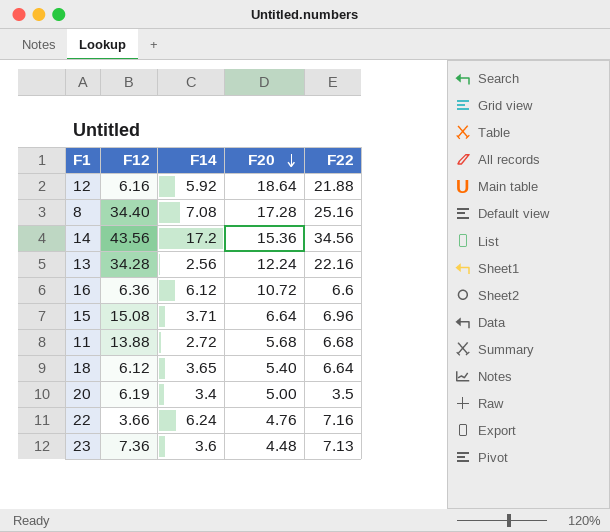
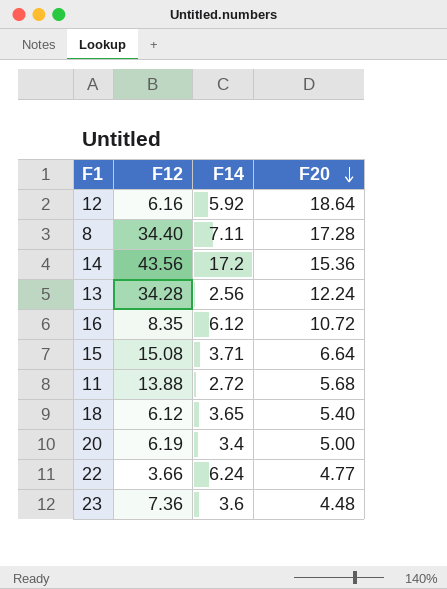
column F22 | position: 5 -> none
8 | F14: 7.08 -> 7.11
16 | F12: 6.36 -> 8.35
22 | F20: 4.76 -> 4.77

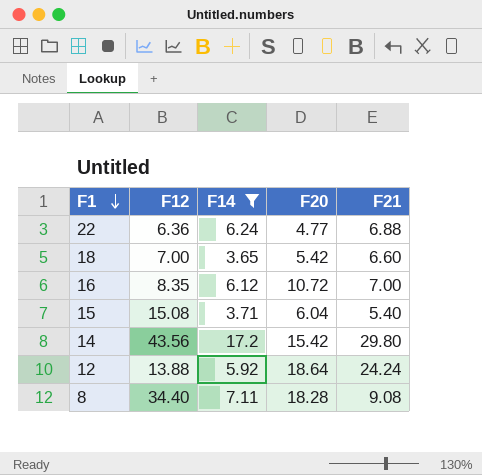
filter: none -> F14 >= 3.65
row order: F20 descending -> F1 descending
column F21 | position: none -> 5
22 | F12: 3.66 -> 6.36
18 | F12: 6.12 -> 7.00
18 | F20: 5.40 -> 5.42
15 | F20: 6.64 -> 6.04
14 | F20: 15.36 -> 15.42
12 | F12: 6.16 -> 13.88
8 | F20: 17.28 -> 18.28

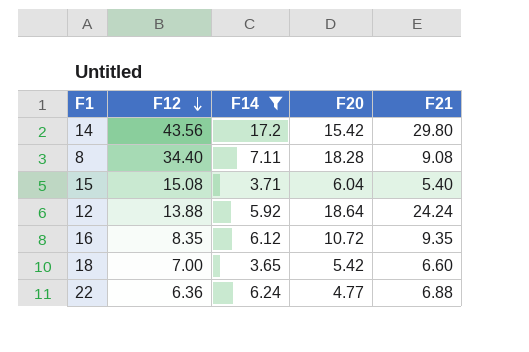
row order: F1 descending -> F12 descending
16 | F21: 7.00 -> 9.35

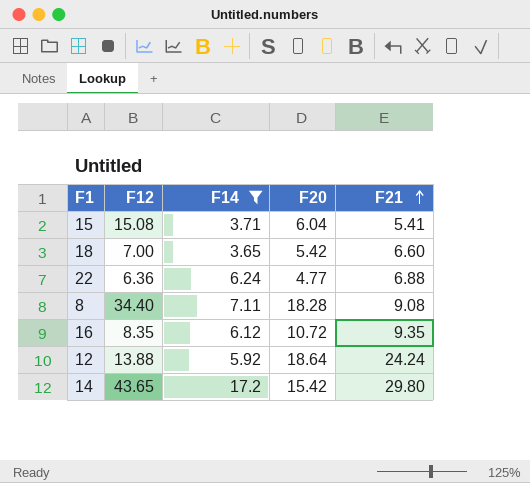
row order: F12 descending -> F21 ascending
15 | F21: 5.40 -> 5.41
14 | F12: 43.56 -> 43.65

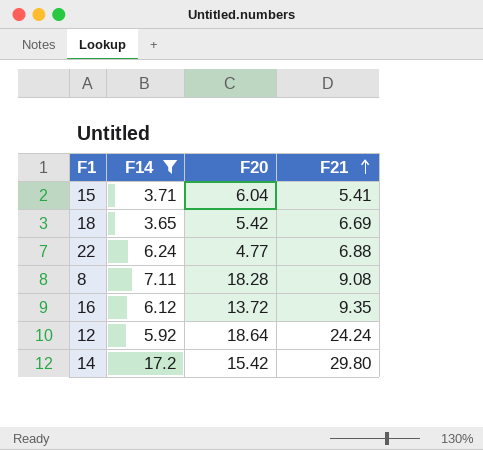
column F12 | position: 2 -> none
18 | F21: 6.60 -> 6.69
16 | F20: 10.72 -> 13.72

